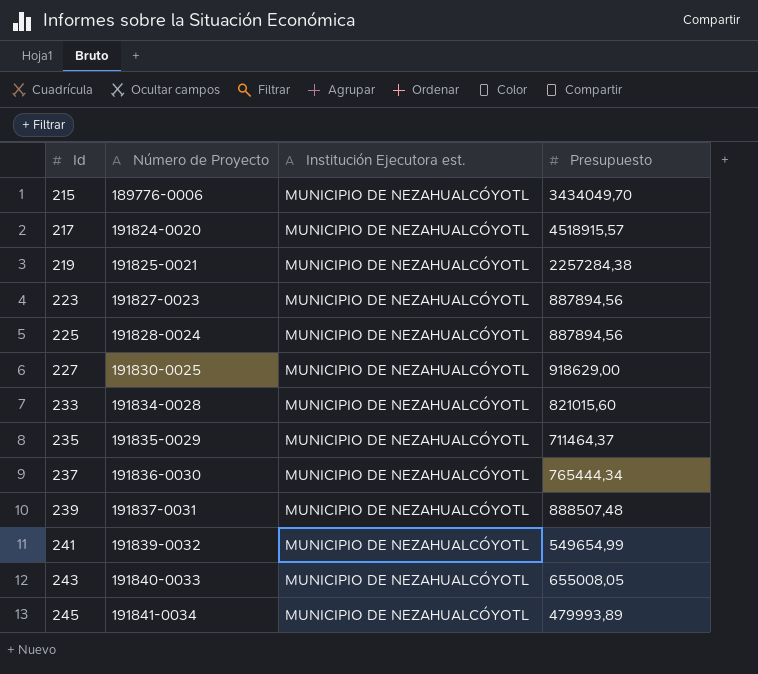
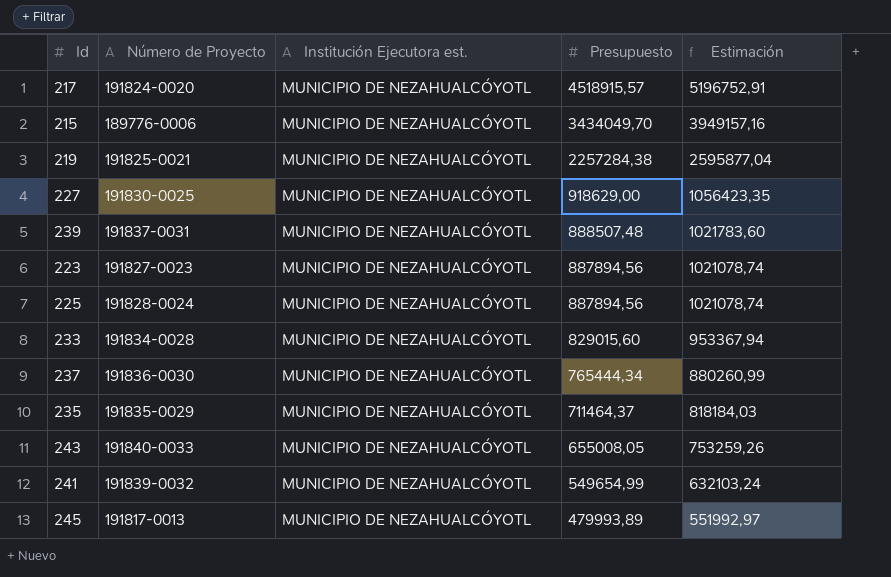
row order: Id ascending -> Presupuesto descending
column Estimación | formula: none -> [Presupuesto] * 1,15
233 | Presupuesto: 821015,60 -> 829015,60
245 | Número de Proyecto: 191841-0034 -> 191817-0013

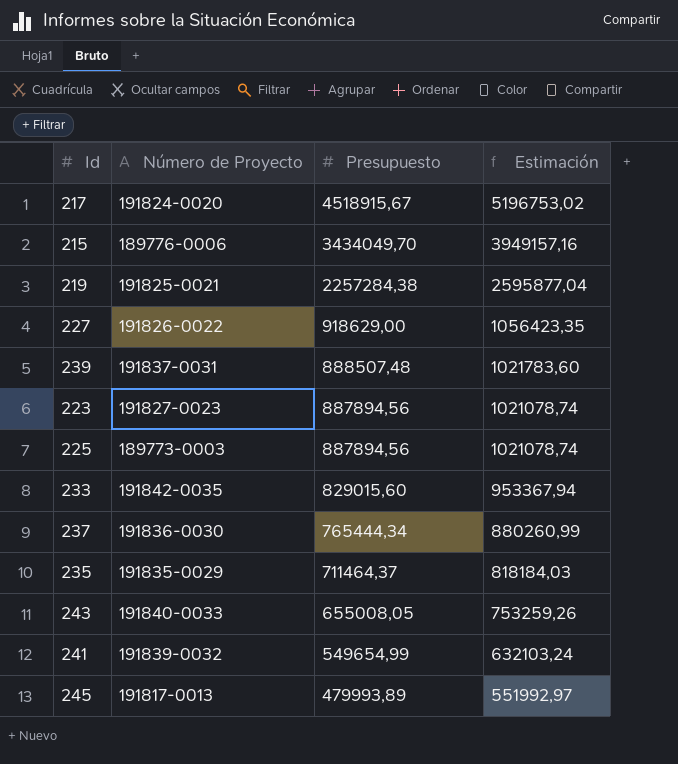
column Institución Ejecutora est. | position: 3 -> none
217 | Presupuesto: 4518915,57 -> 4518915,67
217 | Estimación: 5196752,91 -> 5196753,02
227 | Número de Proyecto: 191830-0025 -> 191826-0022
225 | Número de Proyecto: 191828-0024 -> 189773-0003
233 | Número de Proyecto: 191834-0028 -> 191842-0035

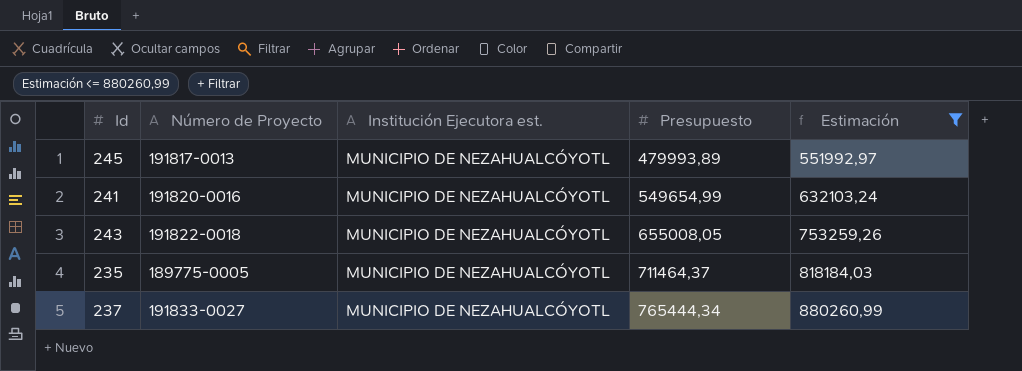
filter: none -> Estimación <= 880260,99
row order: Presupuesto descending -> Presupuesto ascending
column Institución Ejecutora est. | position: none -> 3
241 | Número de Proyecto: 191839-0032 -> 191820-0016
243 | Número de Proyecto: 191840-0033 -> 191822-0018
235 | Número de Proyecto: 191835-0029 -> 189775-0005
237 | Número de Proyecto: 191836-0030 -> 191833-0027

